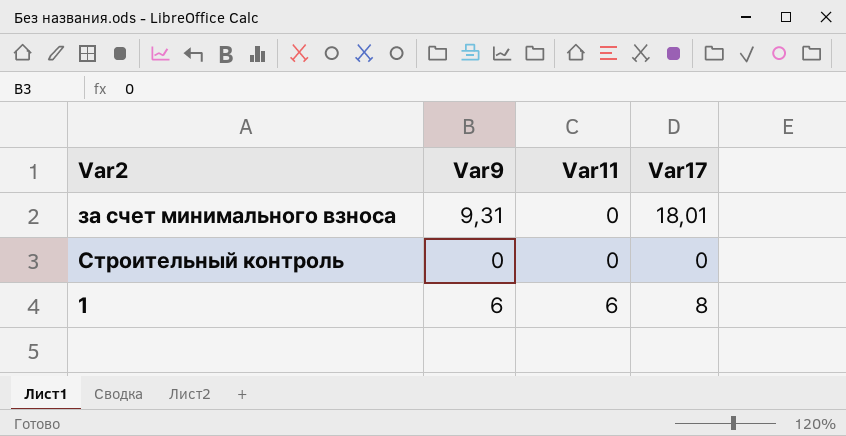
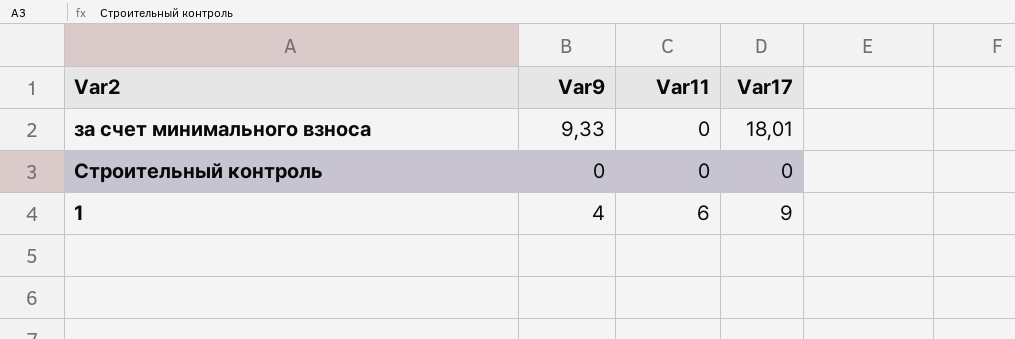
за счет минимального взноса | Var9: 9,31 -> 9,33
1 | Var9: 6 -> 4
1 | Var17: 8 -> 9

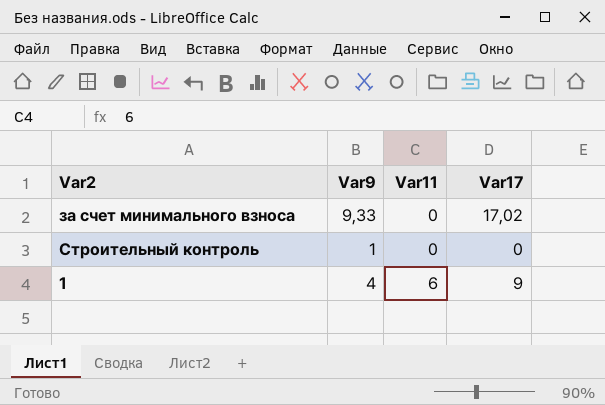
за счет минимального взноса | Var17: 18,01 -> 17,02
Строительный контроль | Var9: 0 -> 1

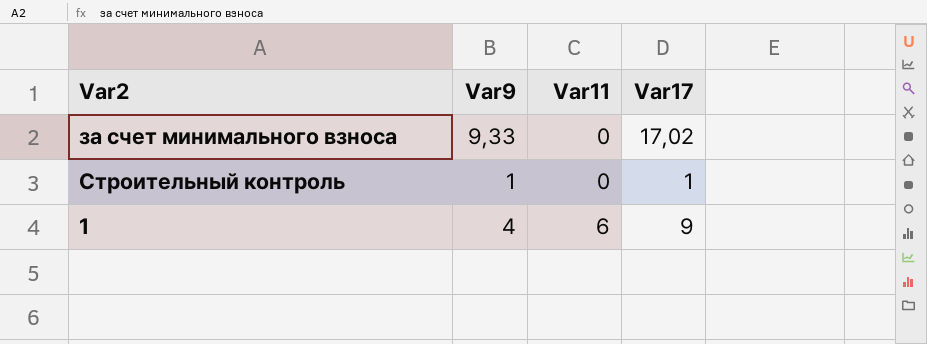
Строительный контроль | Var17: 0 -> 1

